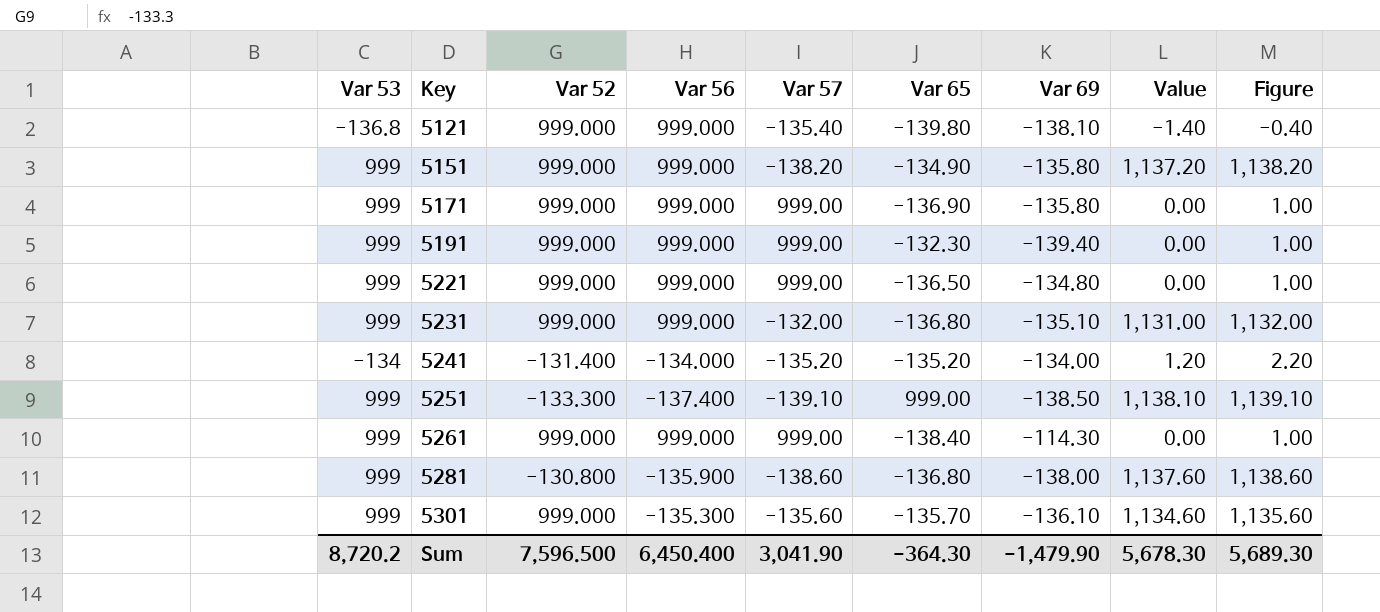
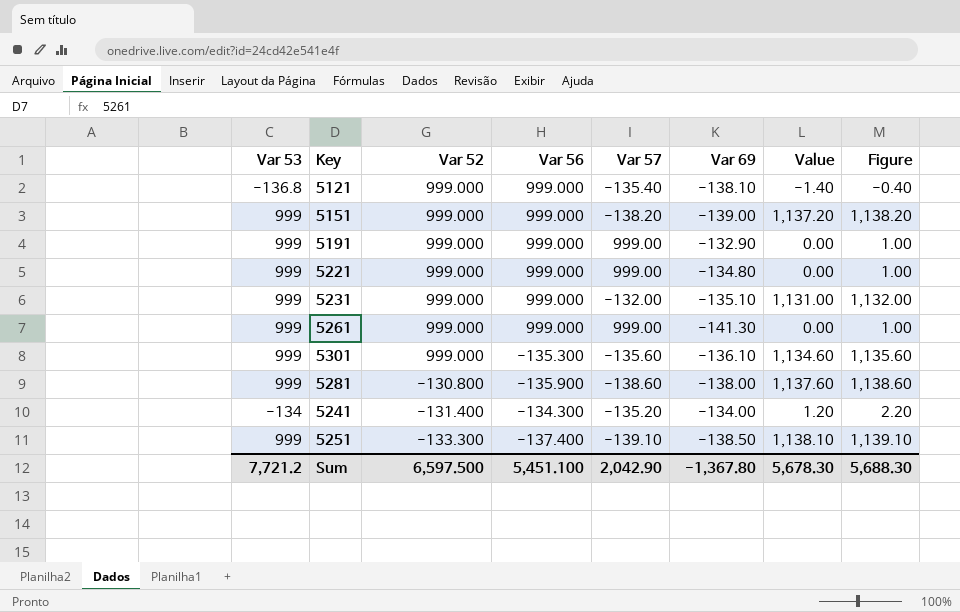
row order: Key ascending -> Var 52 descending
column Var 65 | position: 6 -> none
row 5171: 999 | 999.000 | 999.000 | 999.00 | -136.90 | -135.80 | 0.00 | 1.00 -> none
5151 | Var 69: -135.80 -> -139.00
5191 | Var 69: -139.40 -> -132.90
5261 | Var 69: -114.30 -> -141.30
5241 | Var 56: -134.000 -> -134.300
Sum | Var 53: 8,720.2 -> 7,721.2
Sum | Var 52: 7,596.500 -> 6,597.500
Sum | Var 56: 6,450.400 -> 5,451.100
Sum | Var 57: 3,041.90 -> 2,042.90
Sum | Var 69: -1,479.90 -> -1,367.80
Sum | Figure: 5,689.30 -> 5,688.30

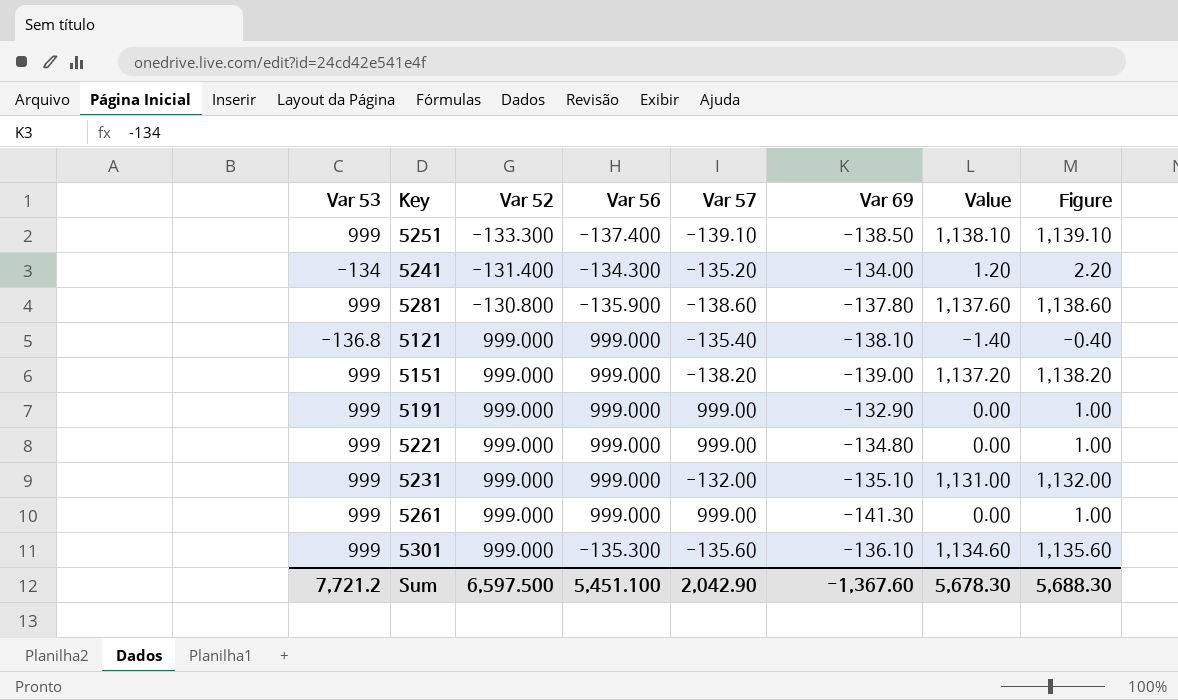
row order: Var 52 descending -> Var 52 ascending
5281 | Var 69: -138.00 -> -137.80
Sum | Var 69: -1,367.80 -> -1,367.60

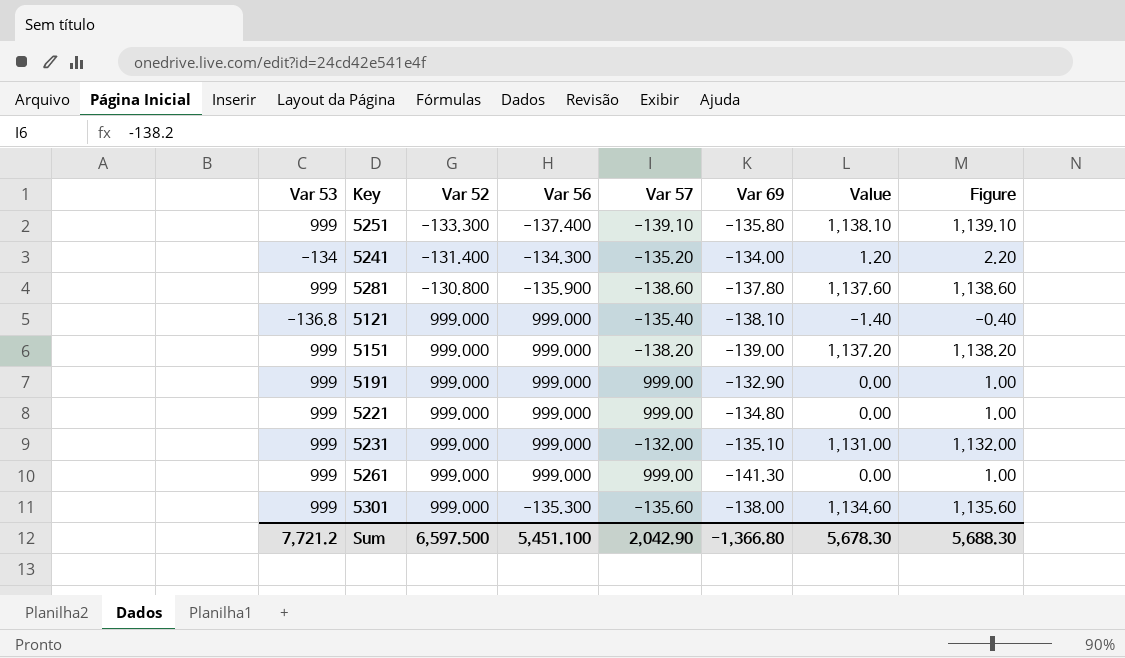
5251 | Var 69: -138.50 -> -135.80
5301 | Var 69: -136.10 -> -138.00
Sum | Var 69: -1,367.60 -> -1,366.80

